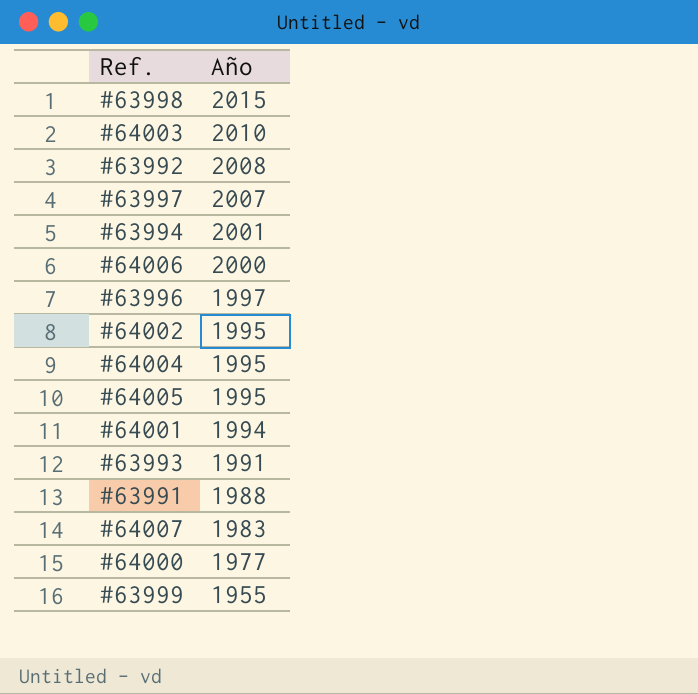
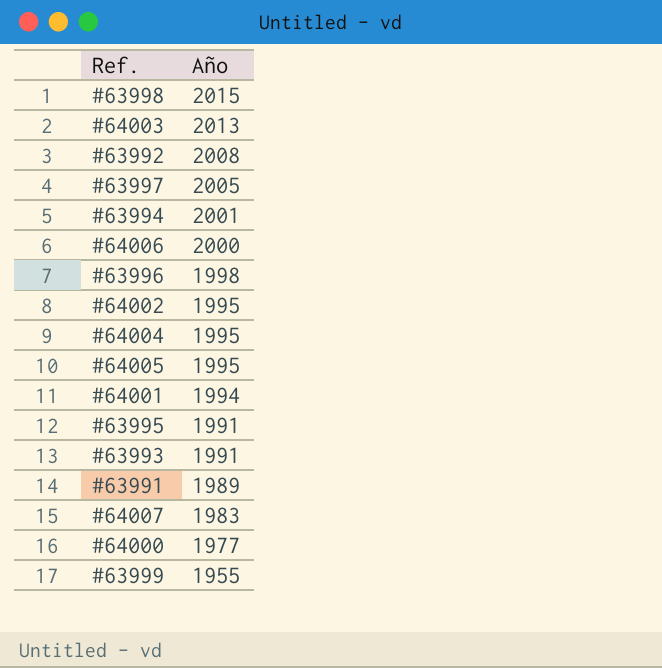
#64003 | Año: 2010 -> 2013
#63997 | Año: 2007 -> 2005
#63996 | Año: 1997 -> 1998
row #63995: none -> 1991
#63991 | Año: 1988 -> 1989

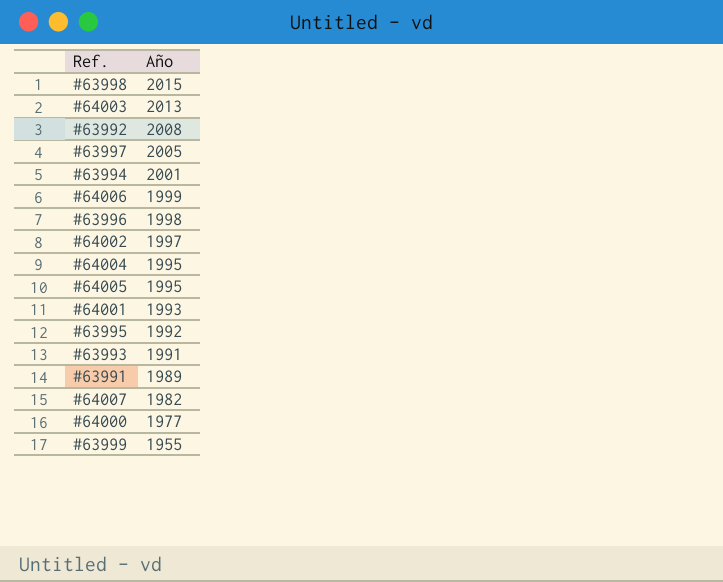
#64006 | Año: 2000 -> 1999
#64002 | Año: 1995 -> 1997
#64001 | Año: 1994 -> 1993
#63995 | Año: 1991 -> 1992
#64007 | Año: 1983 -> 1982

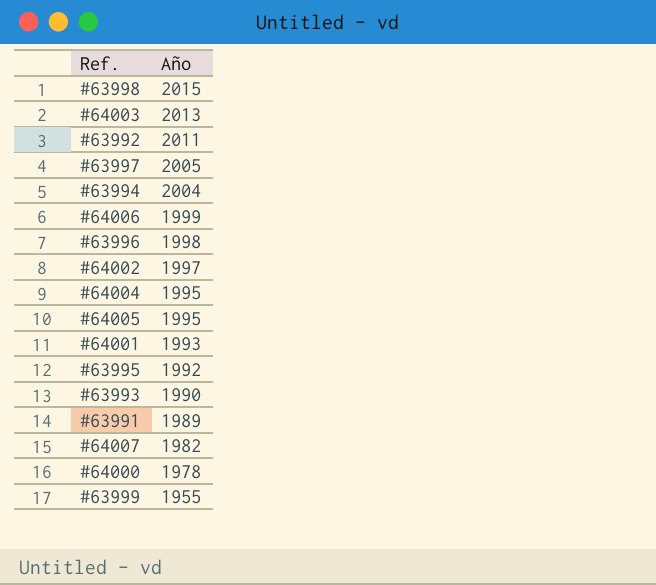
#63992 | Año: 2008 -> 2011
#63994 | Año: 2001 -> 2004
#63993 | Año: 1991 -> 1990
#64000 | Año: 1977 -> 1978

